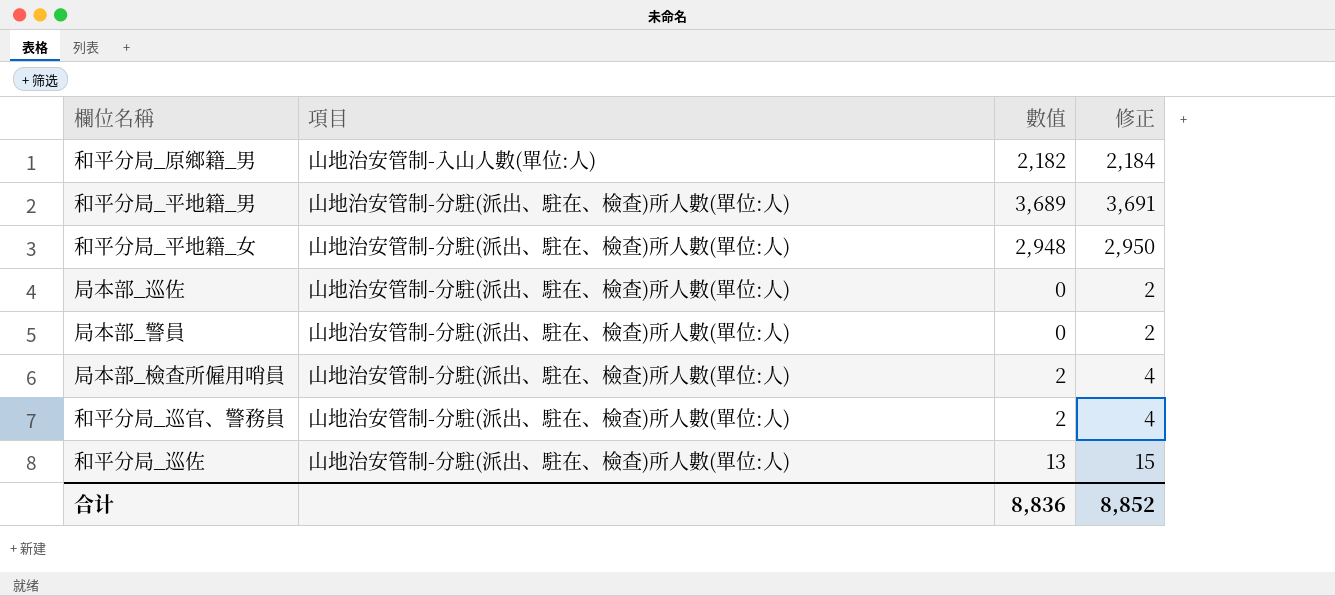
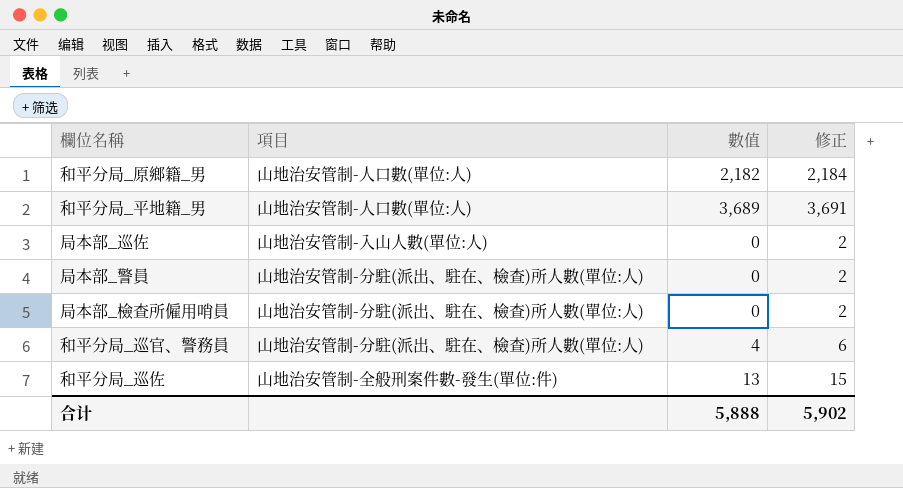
row 和平分局_平地籍_女: 山地治安管制-分駐(派出、駐在、檢查)所人數(單位:人) | 2,948 | 2,950 -> none
和平分局_原鄉籍_男 | 項目: 山地治安管制-入山人數(單位:人) -> 山地治安管制-人口數(單位:人)
和平分局_平地籍_男 | 項目: 山地治安管制-分駐(派出、駐在、檢查)所人數(單位:人) -> 山地治安管制-人口數(單位:人)
局本部_巡佐 | 項目: 山地治安管制-分駐(派出、駐在、檢查)所人數(單位:人) -> 山地治安管制-入山人數(單位:人)
局本部_檢查所僱用哨員 | 數值: 2 -> 0
局本部_檢查所僱用哨員 | 修正: 4 -> 2
和平分局_巡官、警務員 | 數值: 2 -> 4
和平分局_巡官、警務員 | 修正: 4 -> 6
和平分局_巡佐 | 項目: 山地治安管制-分駐(派出、駐在、檢查)所人數(單位:人) -> 山地治安管制-全般刑案件數-發生(單位:件)
合计 | 數值: 8,836 -> 5,888
合计 | 修正: 8,852 -> 5,902

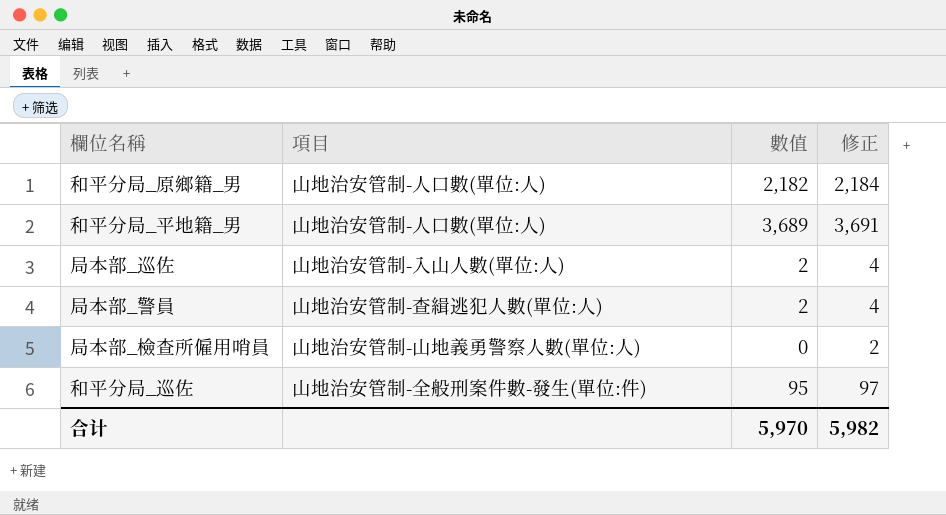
row 和平分局_巡官、警務員: 山地治安管制-分駐(派出、駐在、檢查)所人數(單位:人) | 4 | 6 -> none
局本部_巡佐 | 數值: 0 -> 2
局本部_巡佐 | 修正: 2 -> 4
局本部_警員 | 項目: 山地治安管制-分駐(派出、駐在、檢查)所人數(單位:人) -> 山地治安管制-查緝逃犯人數(單位:人)
局本部_警員 | 數值: 0 -> 2
局本部_警員 | 修正: 2 -> 4
局本部_檢查所僱用哨員 | 項目: 山地治安管制-分駐(派出、駐在、檢查)所人數(單位:人) -> 山地治安管制-山地義勇警察人數(單位:人)
和平分局_巡佐 | 數值: 13 -> 95
和平分局_巡佐 | 修正: 15 -> 97
合计 | 數值: 5,888 -> 5,970
合计 | 修正: 5,902 -> 5,982

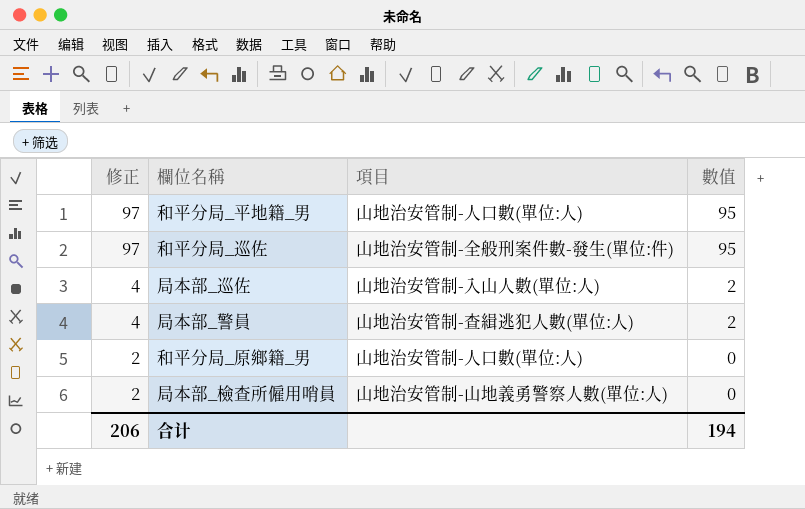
row order: none -> 修正 descending
column 修正 | position: 4 -> 1
和平分局_平地籍_男 | 修正: 3,691 -> 97
和平分局_平地籍_男 | 數值: 3,689 -> 95
和平分局_原鄉籍_男 | 修正: 2,184 -> 2
和平分局_原鄉籍_男 | 數值: 2,182 -> 0
合计 | 修正: 5,982 -> 206
合计 | 數值: 5,970 -> 194

